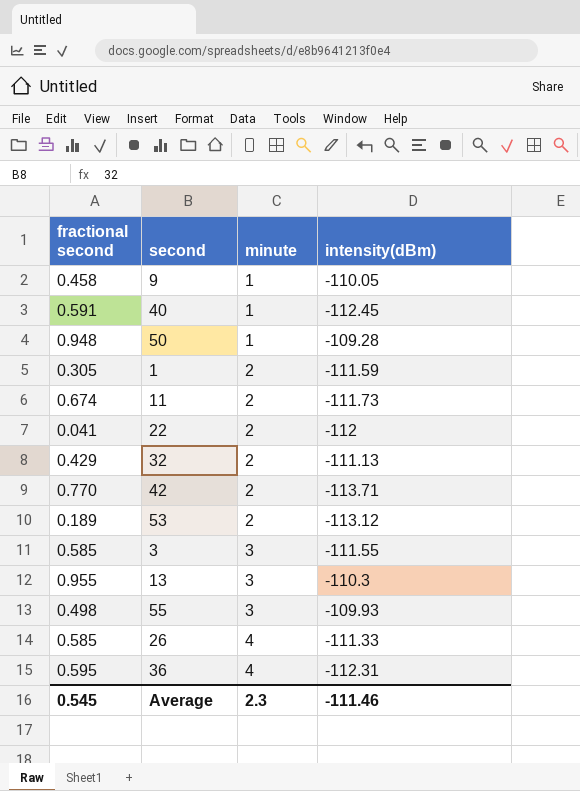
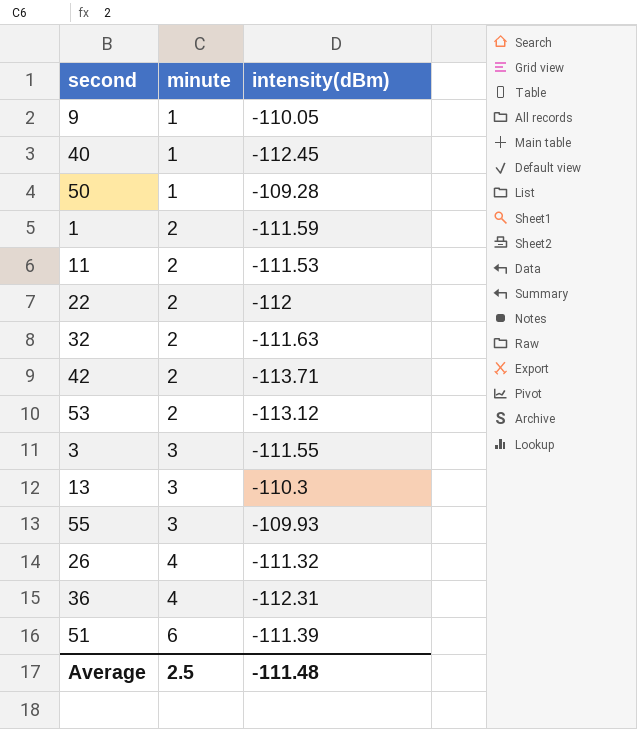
column fractional second | position: 1 -> none
11 | intensity(dBm): -111.73 -> -111.53
32 | intensity(dBm): -111.13 -> -111.63
26 | intensity(dBm): -111.33 -> -111.32
row 51: none -> 6 | -111.39
Average | minute: 2.3 -> 2.5
Average | intensity(dBm): -111.46 -> -111.48

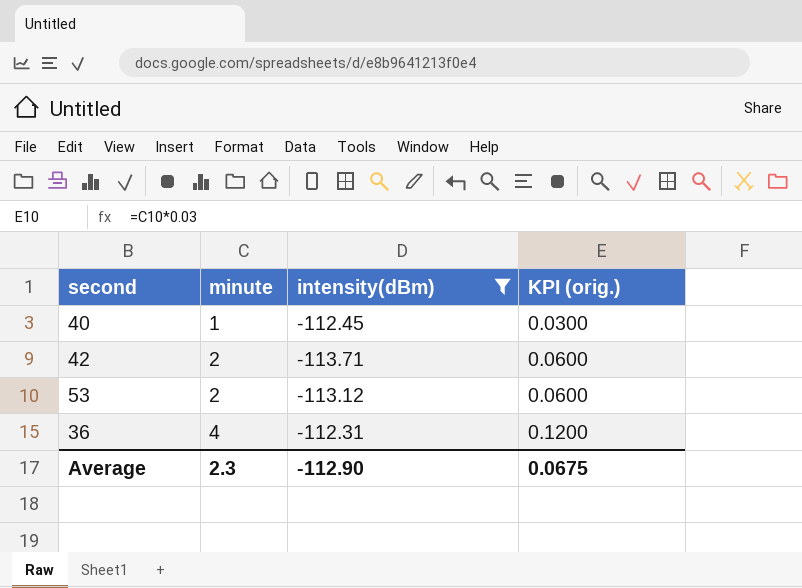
filter: none -> intensity(dBm) <= -112.31
column KPI (orig.) | formula: none -> [minute] * 0.03
Average | minute: 2.5 -> 2.3
Average | intensity(dBm): -111.48 -> -112.90

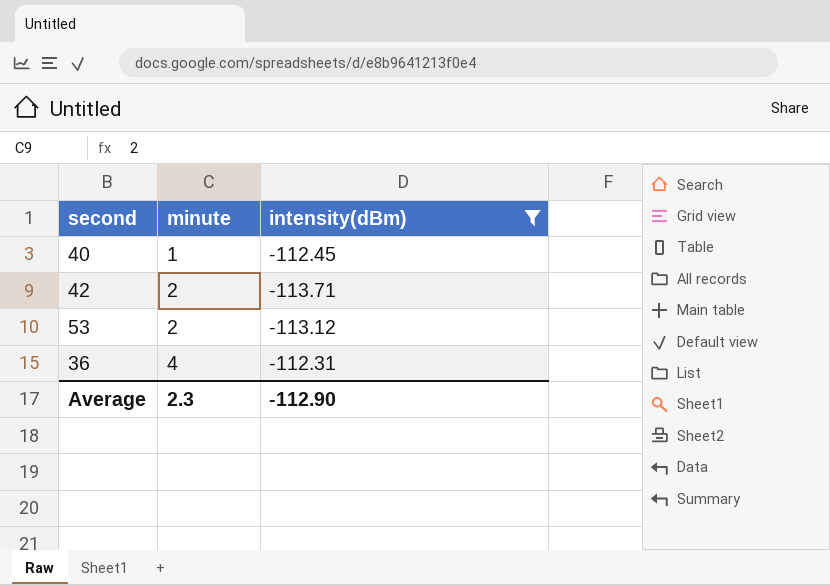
column KPI (orig.) | formula: [minute] * 0.03 -> none

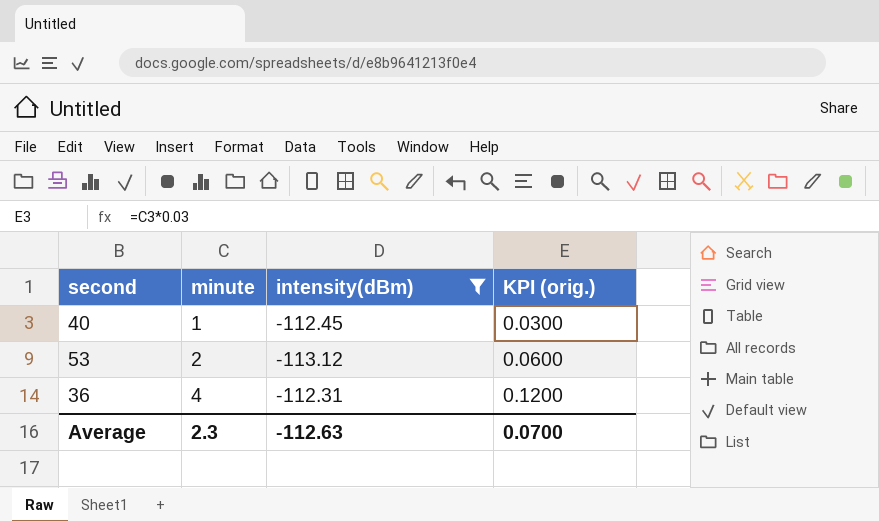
column KPI (orig.) | formula: none -> [minute] * 0.03
row 42: 2 | -113.71 -> none
Average | intensity(dBm): -112.90 -> -112.63

